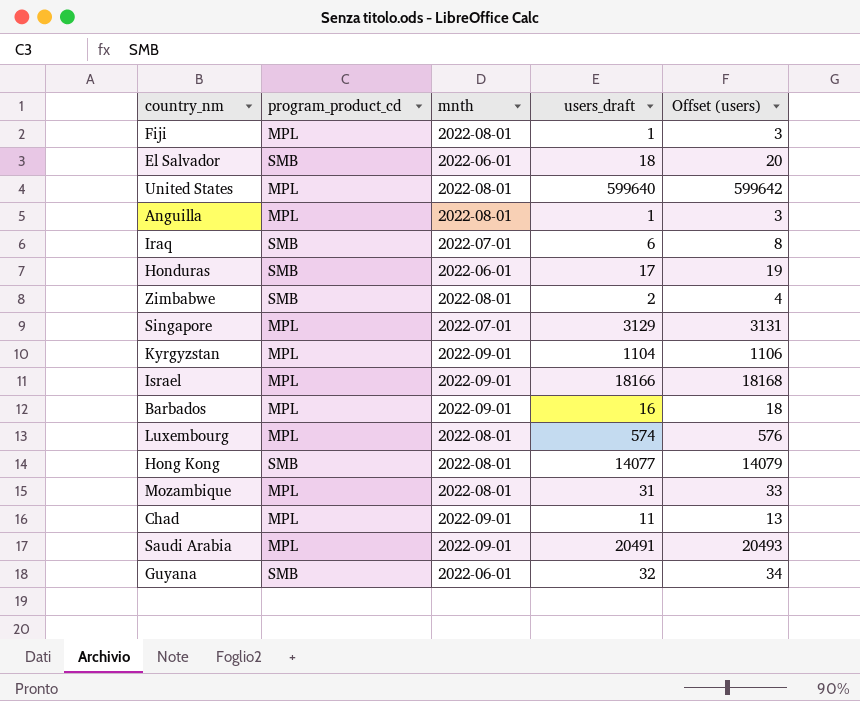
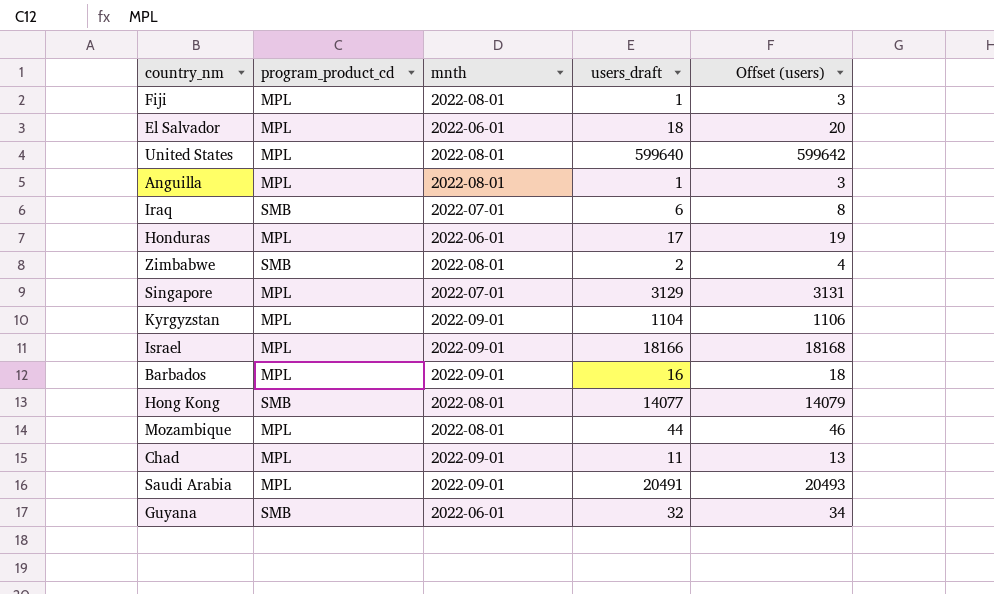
row Luxembourg: MPL | 2022-08-01 | 574 | 576 -> none
El Salvador | program_product_cd: SMB -> MPL
Honduras | program_product_cd: SMB -> MPL
Mozambique | users_draft: 31 -> 44
Mozambique | Offset (users): 33 -> 46

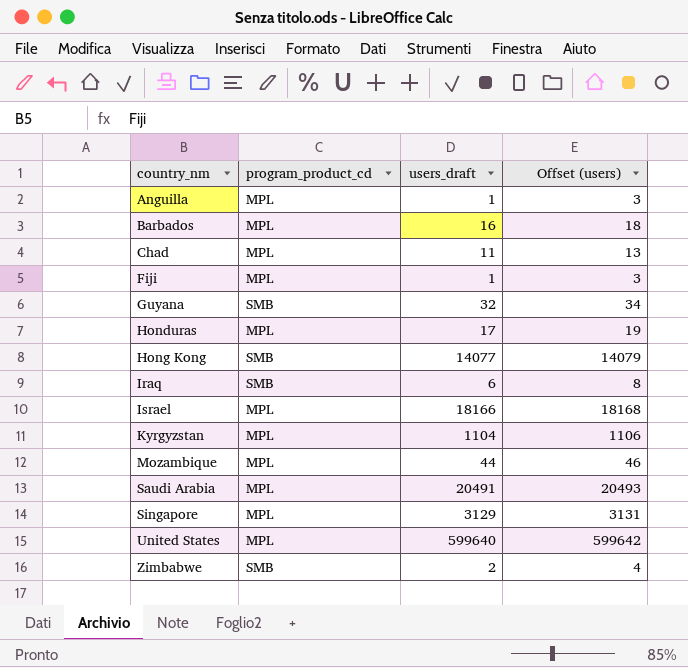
row order: none -> country_nm ascending
column mnth | position: 3 -> none
row El Salvador: MPL | 2022-06-01 | 18 | 20 -> none

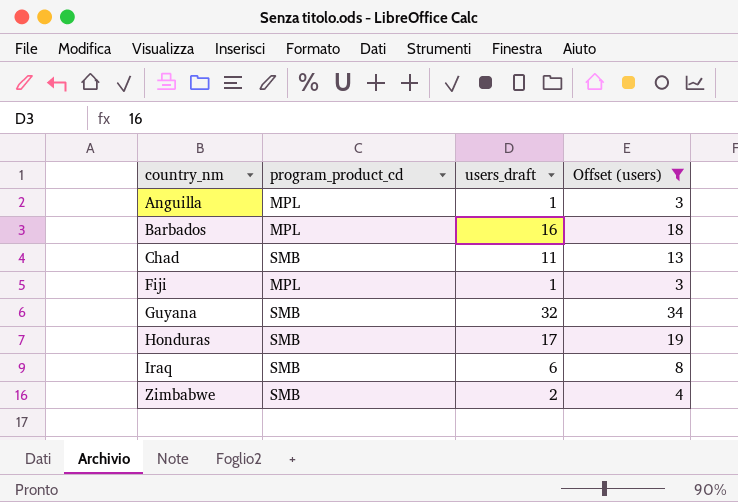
filter: none -> Offset (users) <= 34
Chad | program_product_cd: MPL -> SMB
Honduras | program_product_cd: MPL -> SMB

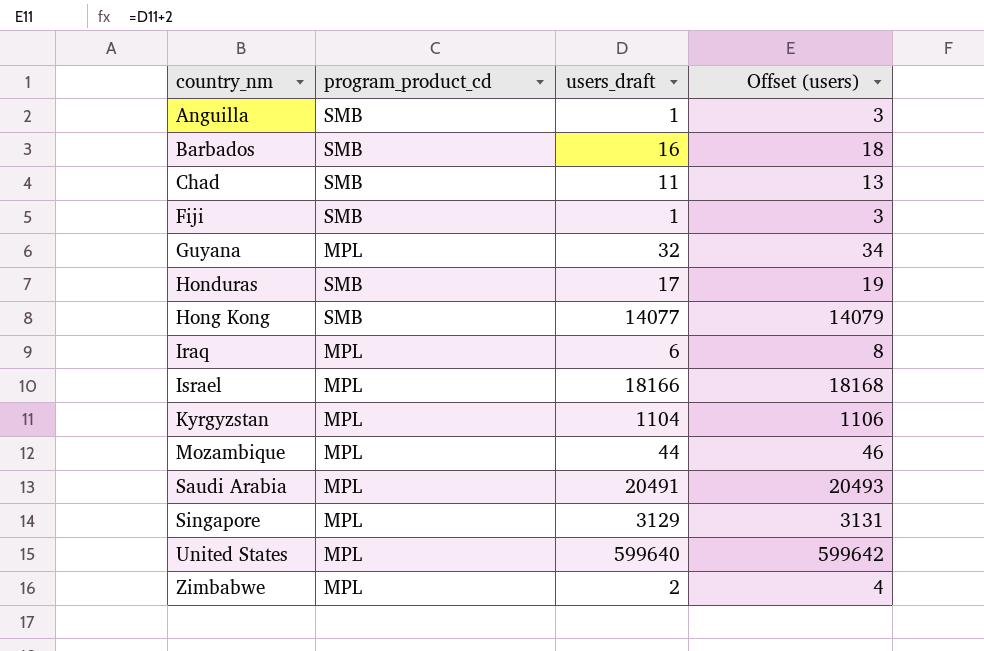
filter: Offset (users) <= 34 -> none
Anguilla | program_product_cd: MPL -> SMB
Barbados | program_product_cd: MPL -> SMB
Fiji | program_product_cd: MPL -> SMB
Guyana | program_product_cd: SMB -> MPL
Iraq | program_product_cd: SMB -> MPL
Zimbabwe | program_product_cd: SMB -> MPL

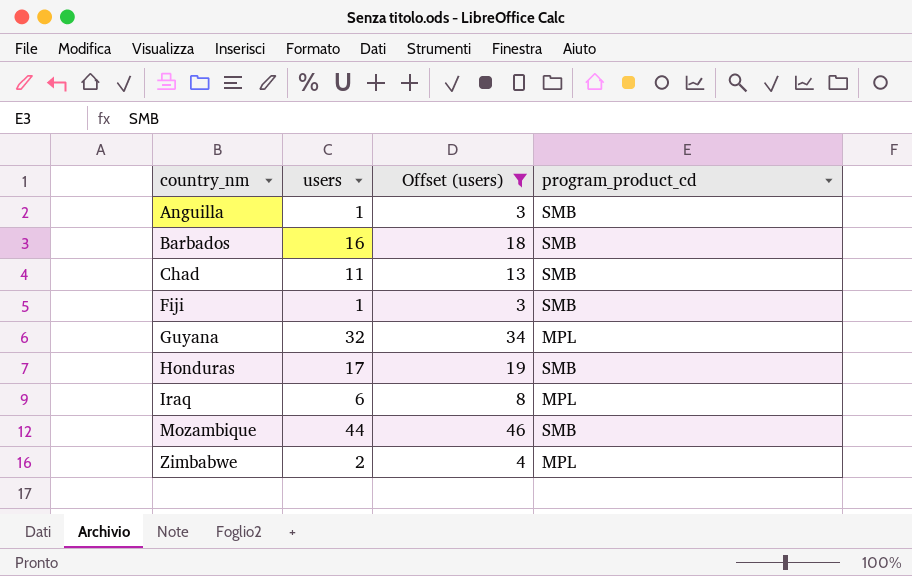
filter: none -> Offset (users) <= 46
column name: users_draft -> users
column program_product_cd | position: 2 -> 4
Mozambique | program_product_cd: MPL -> SMB

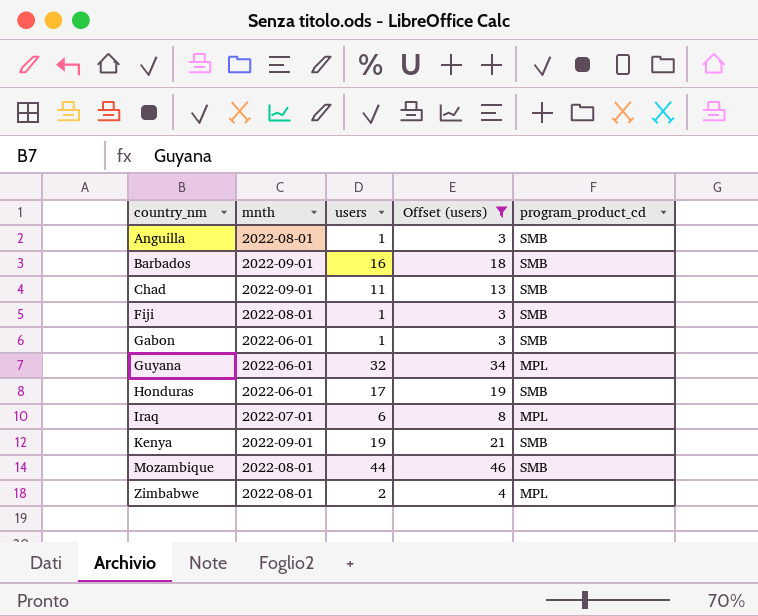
column mnth | position: none -> 2
row Gabon: none -> 2022-06-01 | 1 | 3 | SMB
row Kenya: none -> 2022-09-01 | 19 | 21 | SMB

